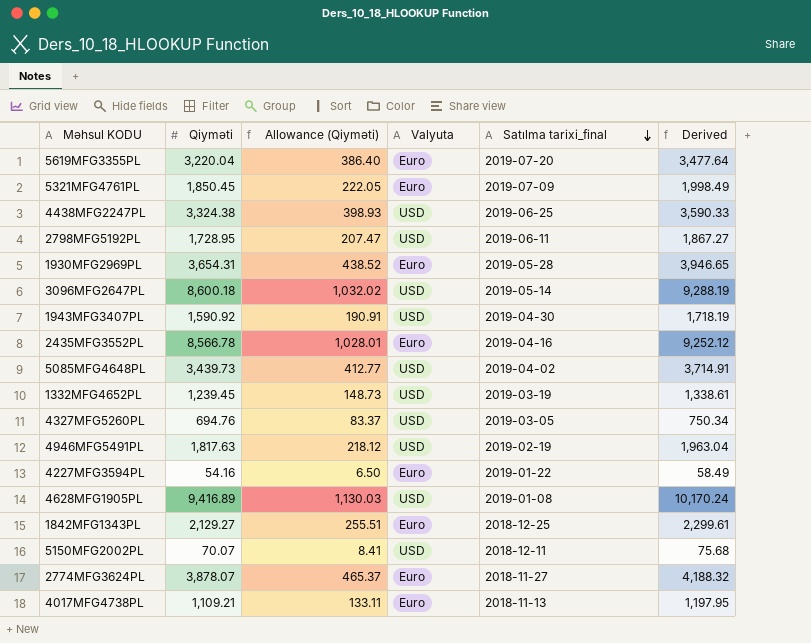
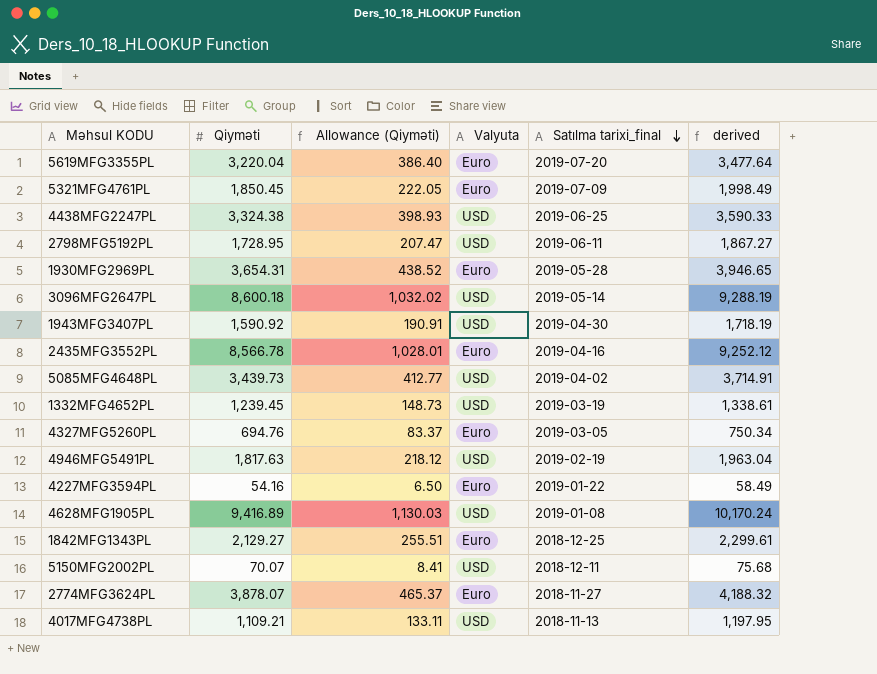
column name: Derived -> derived
4327MFG5260PL | Valyuta: USD -> Euro
4017MFG4738PL | Valyuta: Euro -> USD

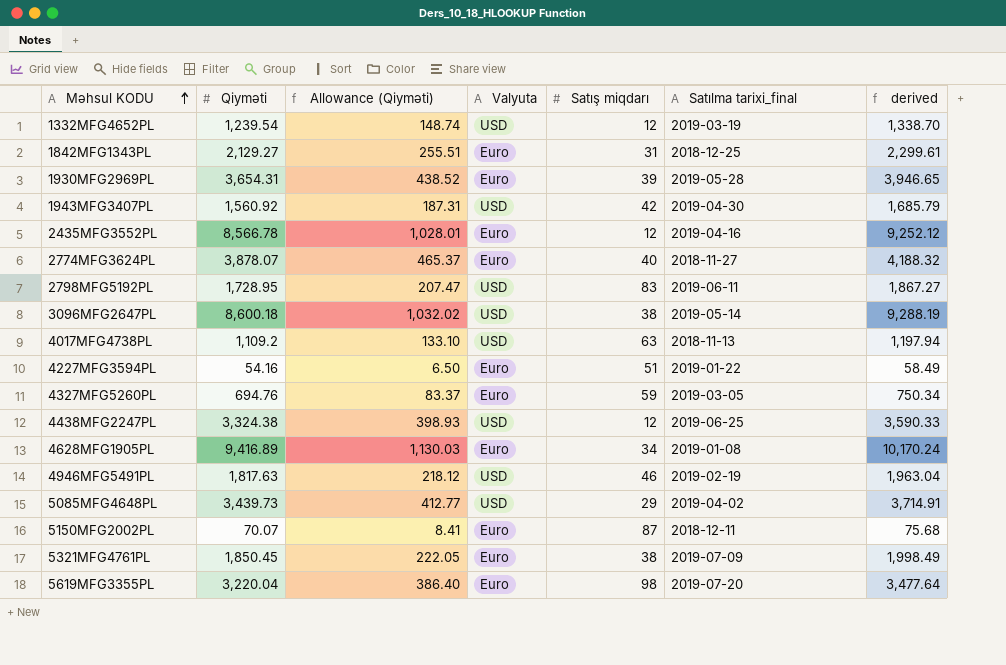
row order: Satılma tarixi_final descending -> Məhsul KODU ascending
column Satış miqdarı | position: none -> 5
1332MFG4652PL | Qiyməti: 1,239.45 -> 1,239.54
1332MFG4652PL | Allowance (Qiyməti): 148.73 -> 148.74
1332MFG4652PL | derived: 1,338.61 -> 1,338.70
1943MFG3407PL | Qiyməti: 1,590.92 -> 1,560.92
1943MFG3407PL | Allowance (Qiyməti): 190.91 -> 187.31
1943MFG3407PL | derived: 1,718.19 -> 1,685.79
4017MFG4738PL | Qiyməti: 1,109.21 -> 1,109.2
4017MFG4738PL | Allowance (Qiyməti): 133.11 -> 133.10
4017MFG4738PL | derived: 1,197.95 -> 1,197.94
4628MFG1905PL | Valyuta: USD -> Euro
5150MFG2002PL | Valyuta: USD -> Euro

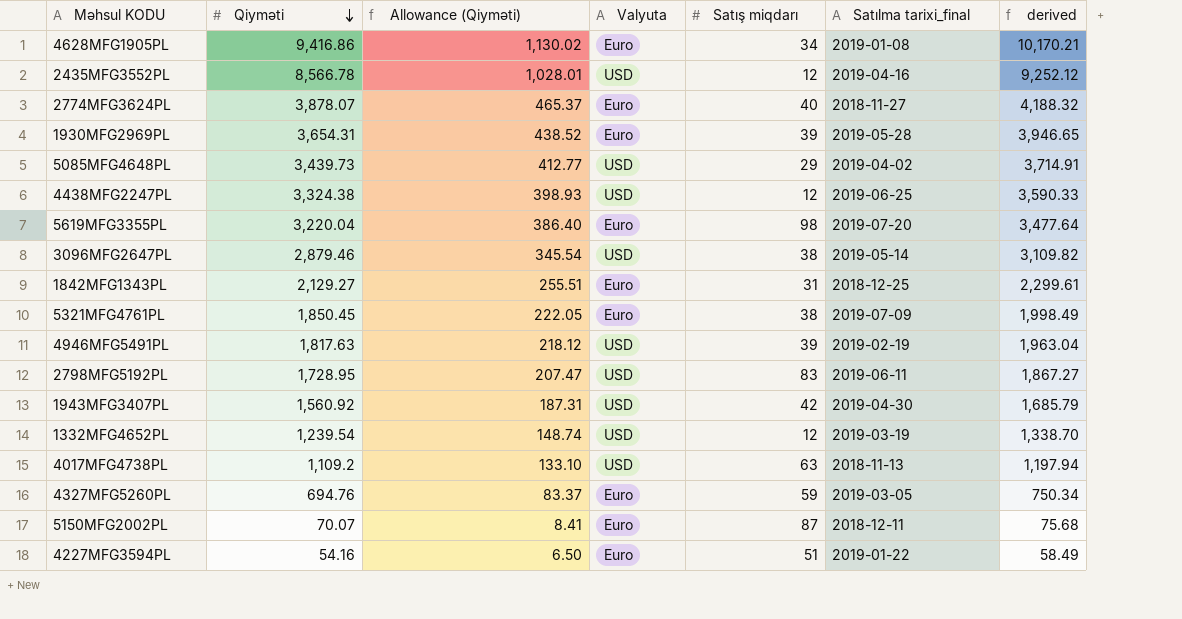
row order: Məhsul KODU ascending -> Qiyməti descending
4628MFG1905PL | Qiyməti: 9,416.89 -> 9,416.86
4628MFG1905PL | Allowance (Qiyməti): 1,130.03 -> 1,130.02
4628MFG1905PL | derived: 10,170.24 -> 10,170.21
2435MFG3552PL | Valyuta: Euro -> USD
3096MFG2647PL | Qiyməti: 8,600.18 -> 2,879.46
3096MFG2647PL | Allowance (Qiyməti): 1,032.02 -> 345.54
3096MFG2647PL | derived: 9,288.19 -> 3,109.82
4946MFG5491PL | Satış miqdarı: 46 -> 39

